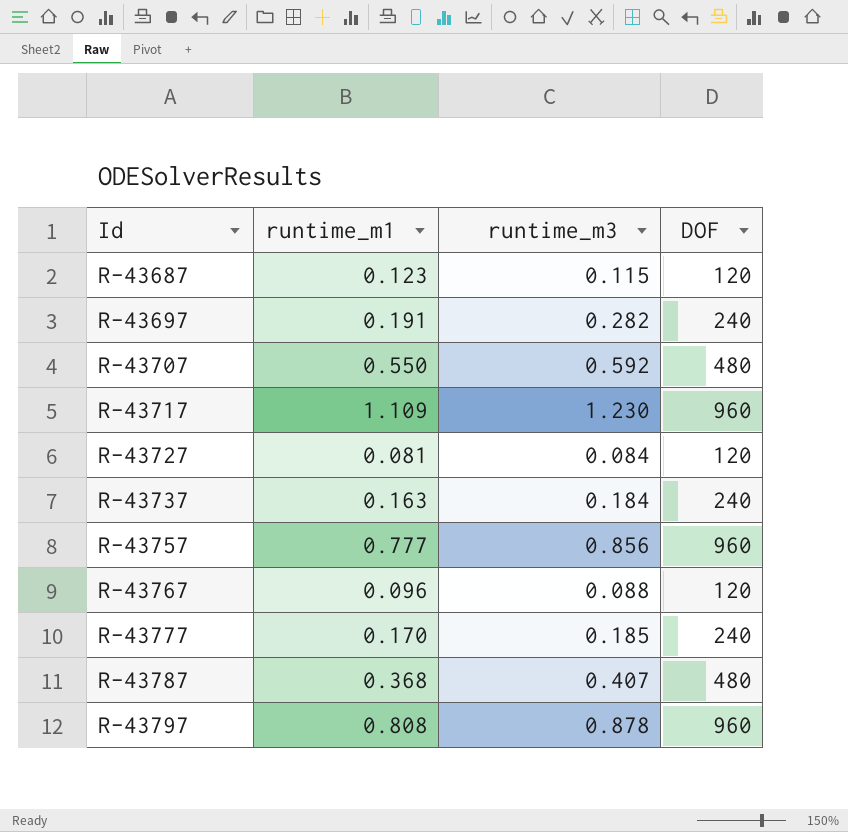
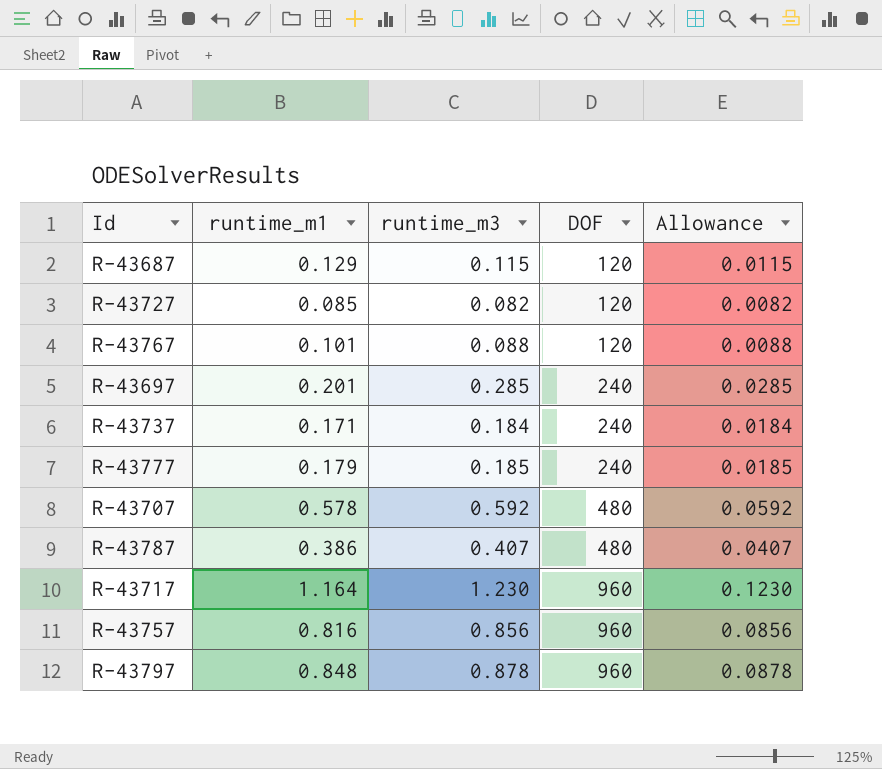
row order: Id ascending -> DOF ascending
column Allowance | formula: none -> [runtime_m3] * 0.1
R-43687 | runtime_m1: 0.123 -> 0.129
R-43727 | runtime_m1: 0.081 -> 0.085
R-43727 | runtime_m3: 0.084 -> 0.082
R-43767 | runtime_m1: 0.096 -> 0.101
R-43697 | runtime_m1: 0.191 -> 0.201
R-43697 | runtime_m3: 0.282 -> 0.285
R-43737 | runtime_m1: 0.163 -> 0.171
R-43777 | runtime_m1: 0.170 -> 0.179
R-43707 | runtime_m1: 0.550 -> 0.578
R-43787 | runtime_m1: 0.368 -> 0.386
R-43717 | runtime_m1: 1.109 -> 1.164
R-43757 | runtime_m1: 0.777 -> 0.816
R-43797 | runtime_m1: 0.808 -> 0.848

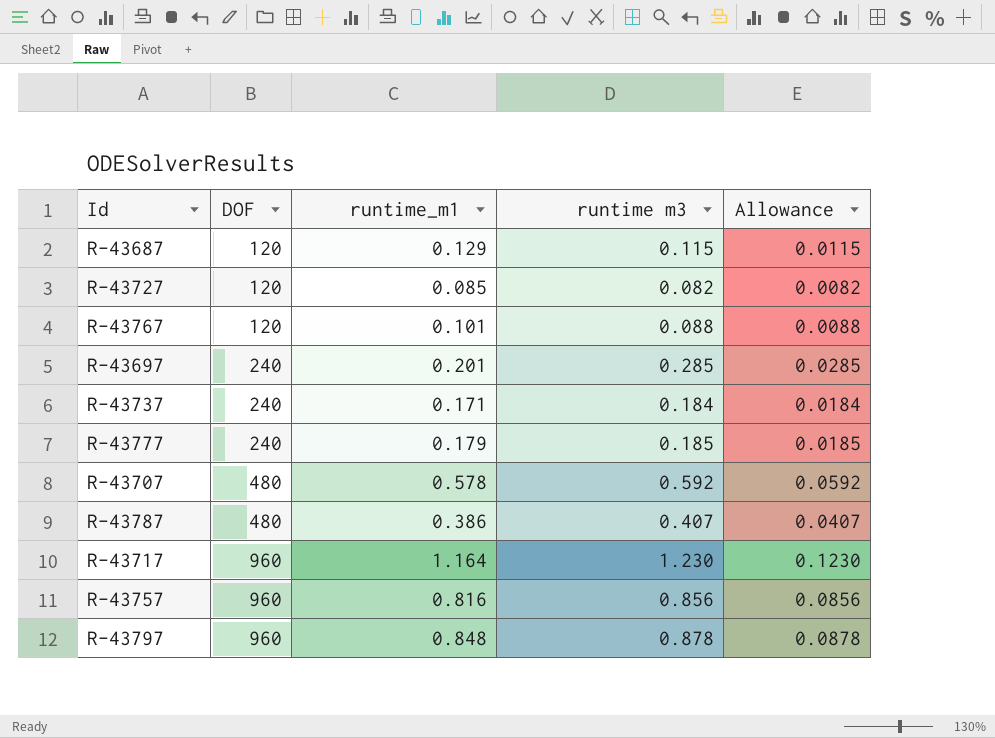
column DOF | position: 4 -> 2
column name: runtime_m3 -> runtime m3

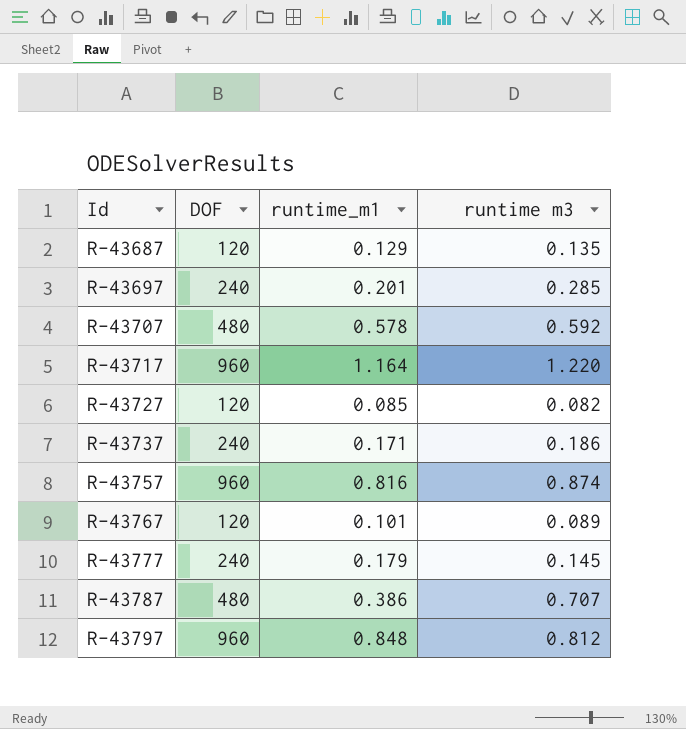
row order: DOF ascending -> Id ascending
column Allowance | formula: [runtime m3] * 0.1 -> none
R-43687 | runtime m3: 0.115 -> 0.135
R-43717 | runtime m3: 1.230 -> 1.220
R-43737 | runtime m3: 0.184 -> 0.186
R-43757 | runtime m3: 0.856 -> 0.874
R-43767 | runtime m3: 0.088 -> 0.089
R-43777 | runtime m3: 0.185 -> 0.145
R-43787 | runtime m3: 0.407 -> 0.707
R-43797 | runtime m3: 0.878 -> 0.812

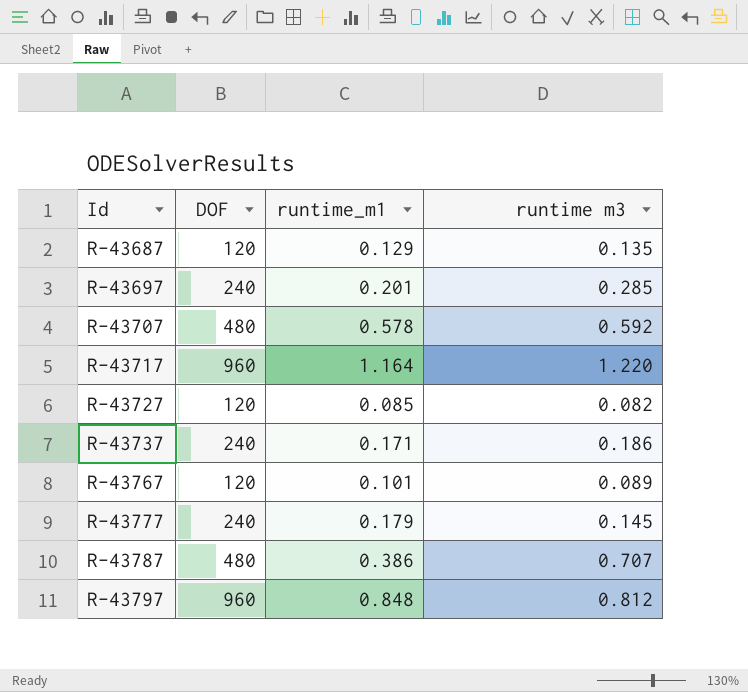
row R-43757: 960 | 0.816 | 0.874 -> none

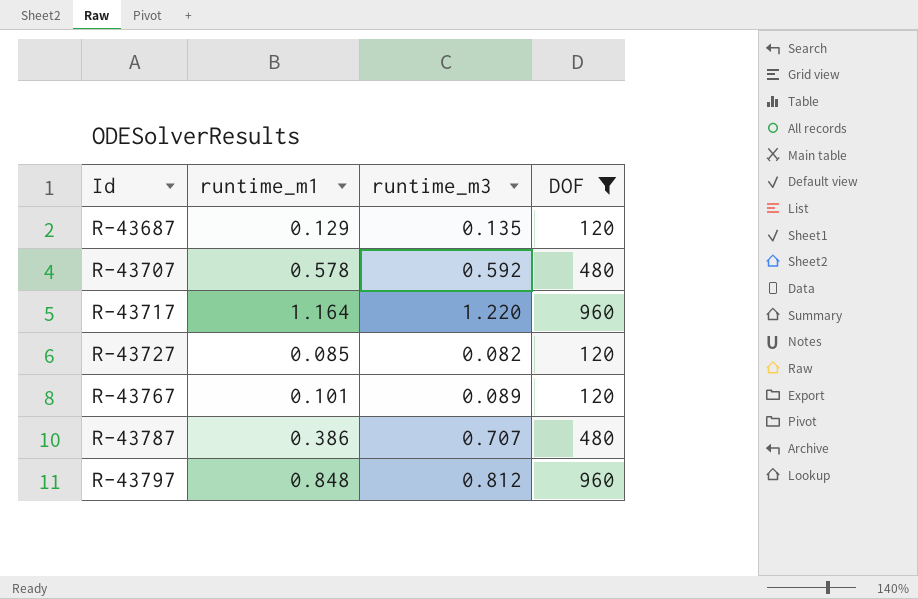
filter: none -> DOF != 240
column name: runtime m3 -> runtime_m3
column DOF | position: 2 -> 4

